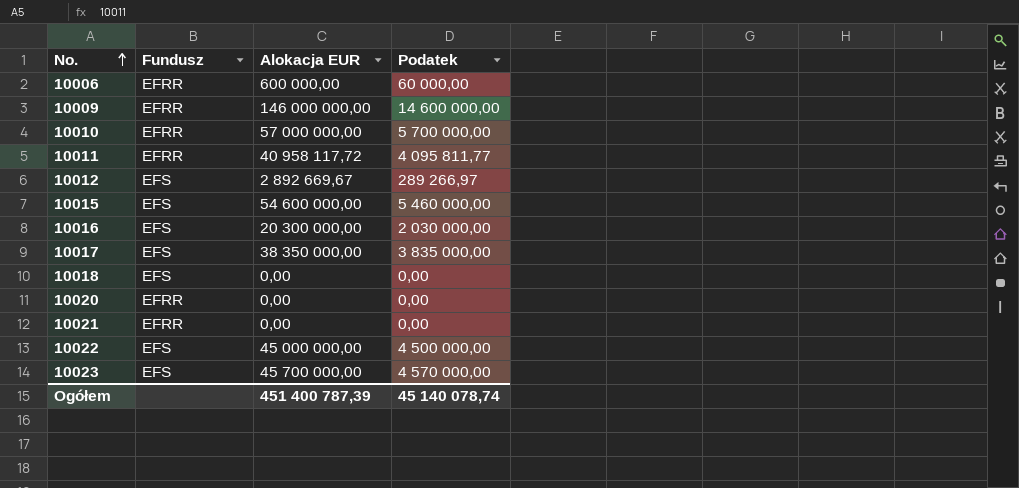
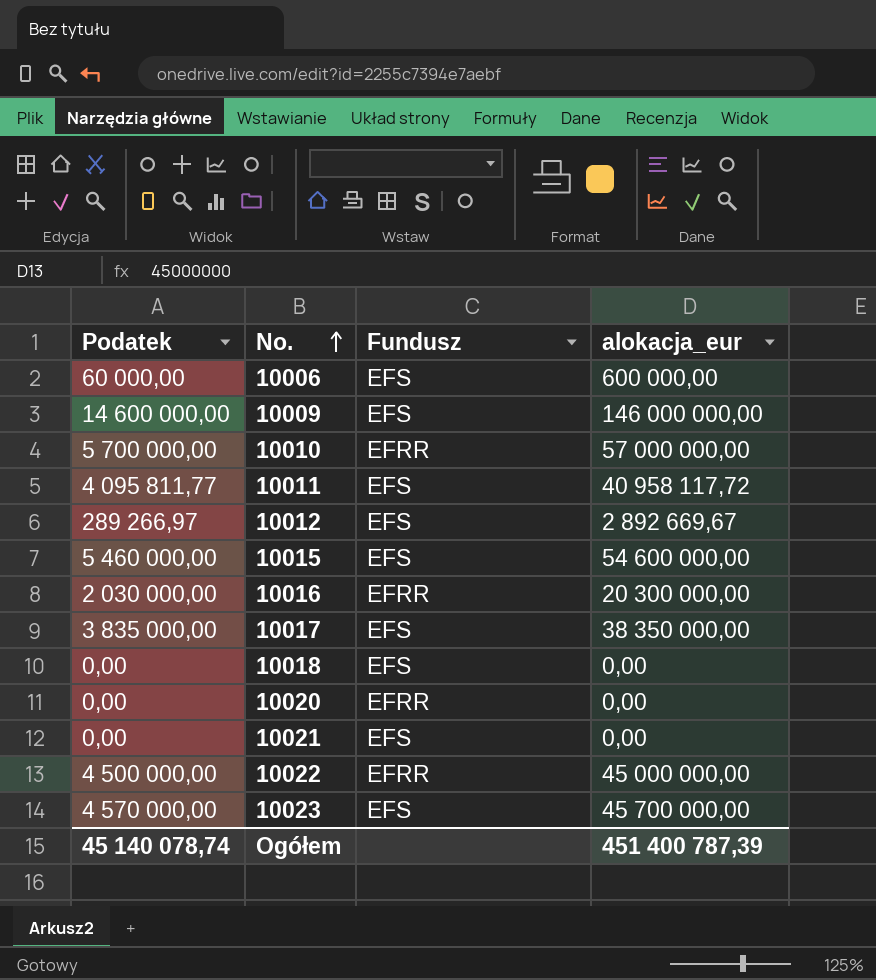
column Podatek | position: 4 -> 1
column name: Alokacja EUR -> alokacja_eur
10006 | Fundusz: EFRR -> EFS
10009 | Fundusz: EFRR -> EFS
10011 | Fundusz: EFRR -> EFS
10016 | Fundusz: EFS -> EFRR
10021 | Fundusz: EFRR -> EFS
10022 | Fundusz: EFS -> EFRR

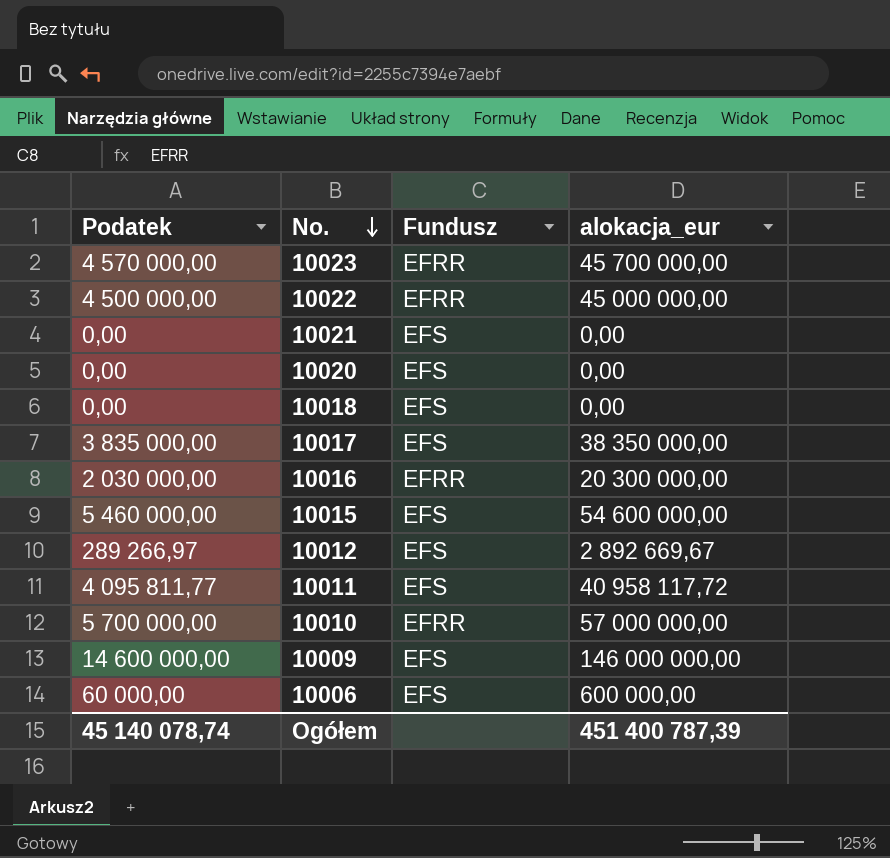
row order: No. ascending -> No. descending
10023 | Fundusz: EFS -> EFRR
10020 | Fundusz: EFRR -> EFS

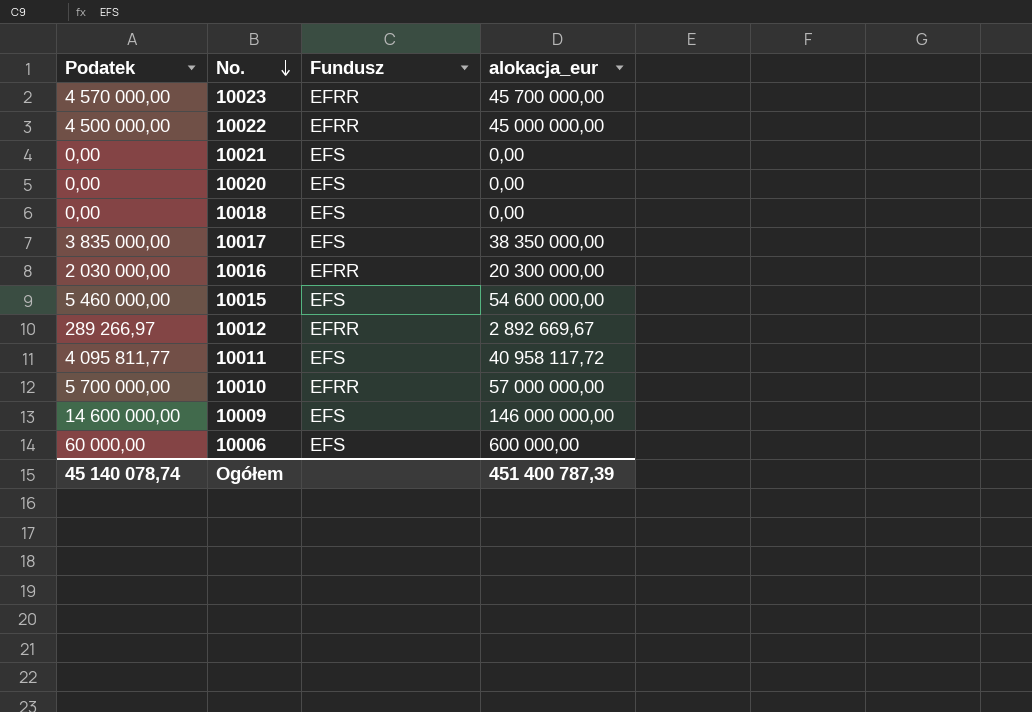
10012 | Fundusz: EFS -> EFRR

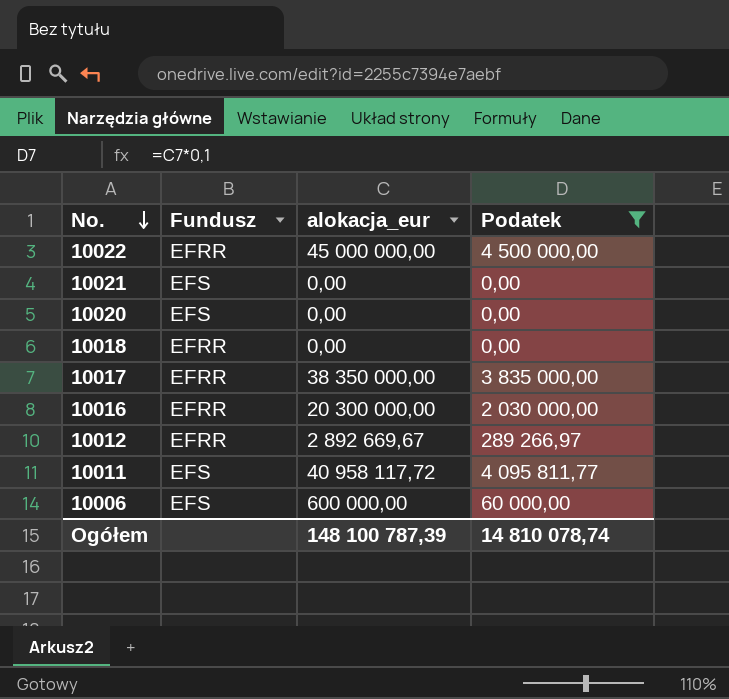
filter: none -> Podatek <= 4 500 000,00
column Podatek | position: 1 -> 4
10018 | Fundusz: EFS -> EFRR
10017 | Fundusz: EFS -> EFRR
Ogółem | alokacja_eur: 451 400 787,39 -> 148 100 787,39
Ogółem | Podatek: 45 140 078,74 -> 14 810 078,74

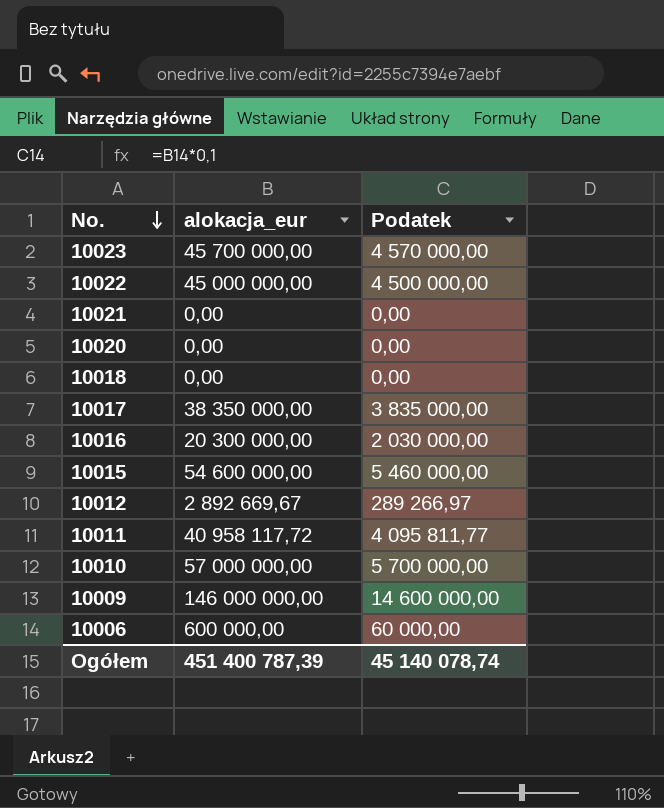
filter: Podatek <= 4 500 000,00 -> none
column Fundusz | position: 2 -> none
Ogółem | alokacja_eur: 148 100 787,39 -> 451 400 787,39
Ogółem | Podatek: 14 810 078,74 -> 45 140 078,74

